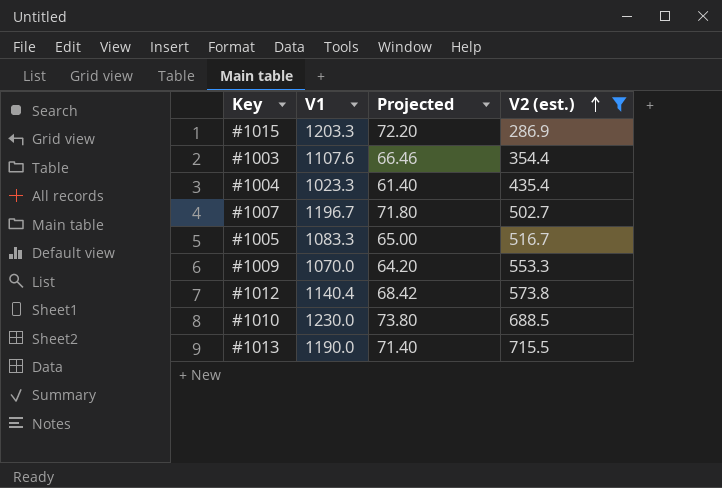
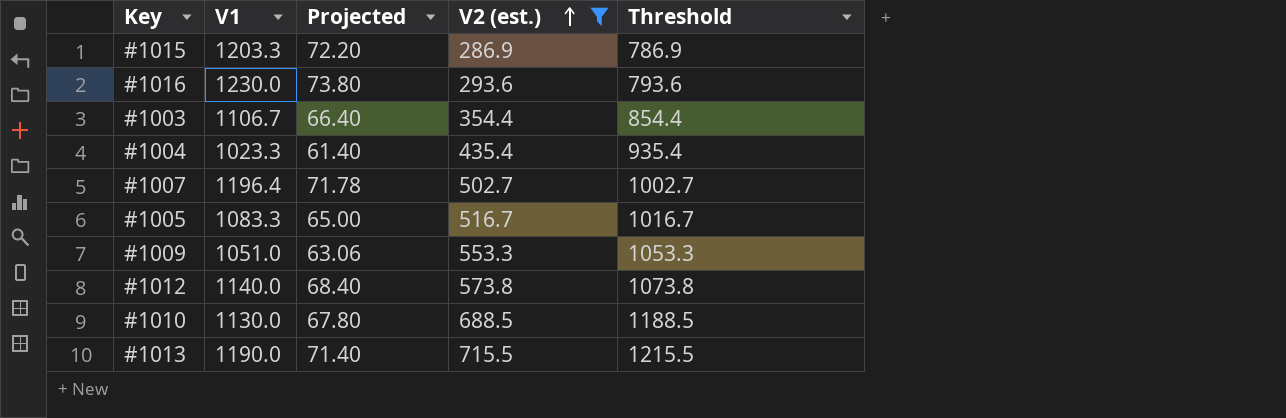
column Threshold | formula: none -> [V2 (est.)] + 500
row #1016: none -> 1230.0 | 73.80 | 293.6 | 793.6
#1003 | V1: 1107.6 -> 1106.7
#1003 | Projected: 66.46 -> 66.40
#1007 | V1: 1196.7 -> 1196.4
#1007 | Projected: 71.80 -> 71.78
#1009 | V1: 1070.0 -> 1051.0
#1009 | Projected: 64.20 -> 63.06
#1012 | V1: 1140.4 -> 1140.0
#1012 | Projected: 68.42 -> 68.40
#1010 | V1: 1230.0 -> 1130.0
#1010 | Projected: 73.80 -> 67.80

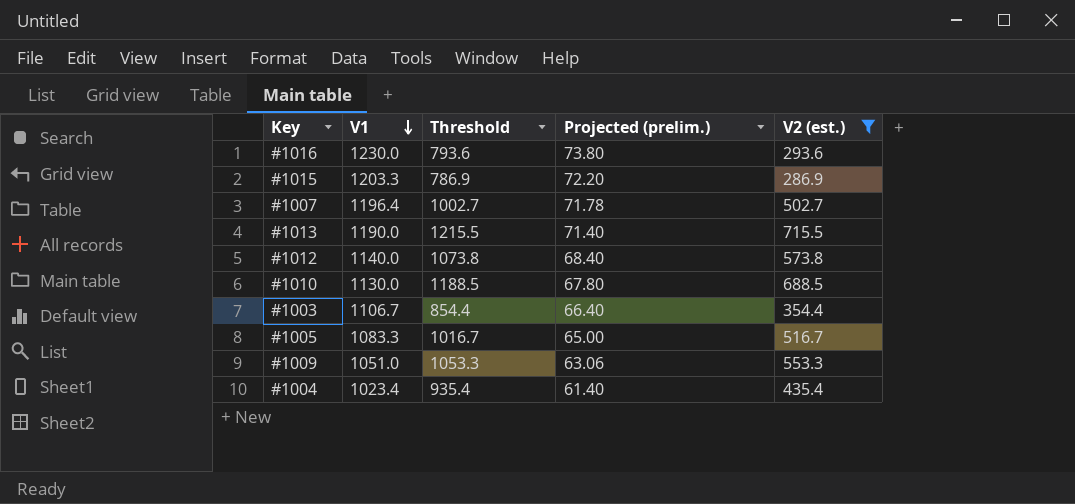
row order: V2 (est.) ascending -> V1 descending
column Threshold | position: 5 -> 3
column name: Projected -> Projected (prelim.)
#1004 | V1: 1023.3 -> 1023.4

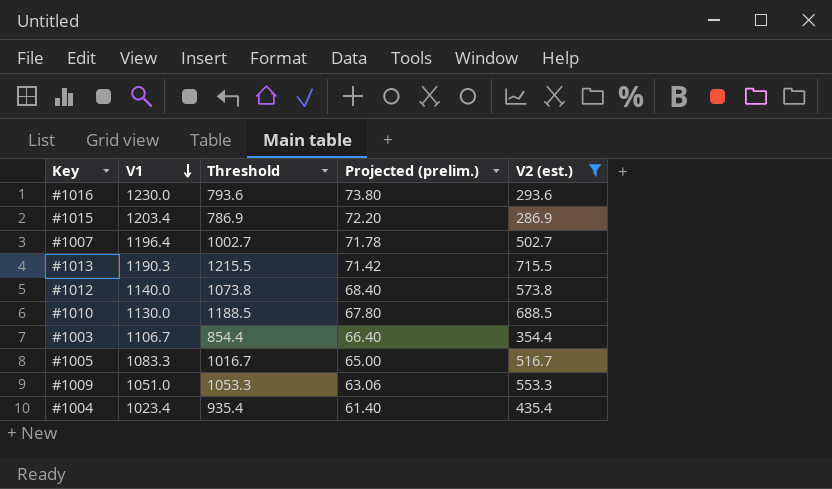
#1015 | V1: 1203.3 -> 1203.4
#1013 | V1: 1190.0 -> 1190.3
#1013 | Projected (prelim.): 71.40 -> 71.42

